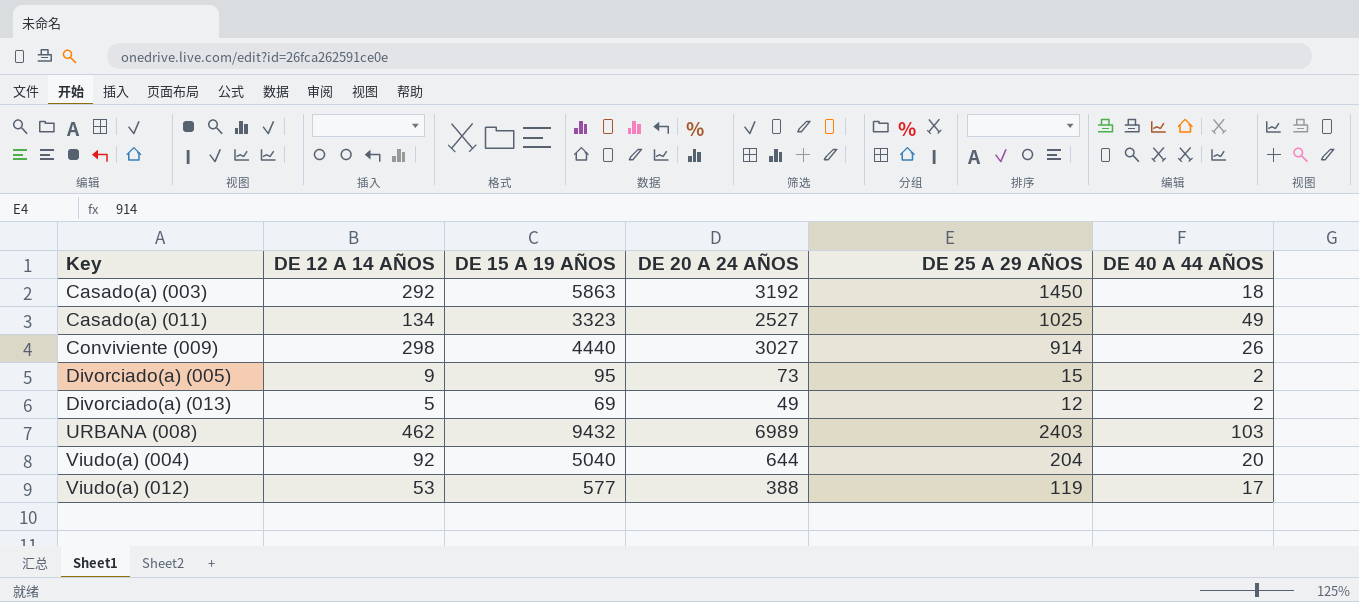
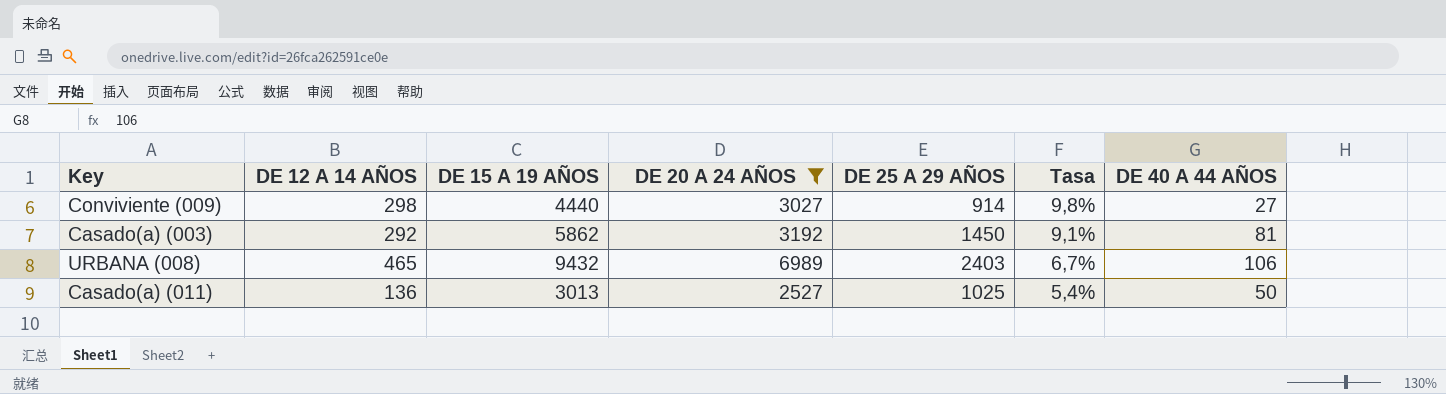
filter: none -> DE 20 A 24 AÑOS >= 2527
row order: Key ascending -> Tasa descending
column Tasa | formula: none -> [DE 12 A 14 AÑOS] / [DE 20 A 24 AÑOS]
Conviviente (009) | DE 40 A 44 AÑOS: 26 -> 27
Casado(a) (003) | DE 15 A 19 AÑOS: 5863 -> 5862
Casado(a) (003) | DE 40 A 44 AÑOS: 18 -> 81
URBANA (008) | DE 12 A 14 AÑOS: 462 -> 465
URBANA (008) | DE 40 A 44 AÑOS: 103 -> 106
Casado(a) (011) | DE 12 A 14 AÑOS: 134 -> 136
Casado(a) (011) | DE 15 A 19 AÑOS: 3323 -> 3013
Casado(a) (011) | DE 40 A 44 AÑOS: 49 -> 50

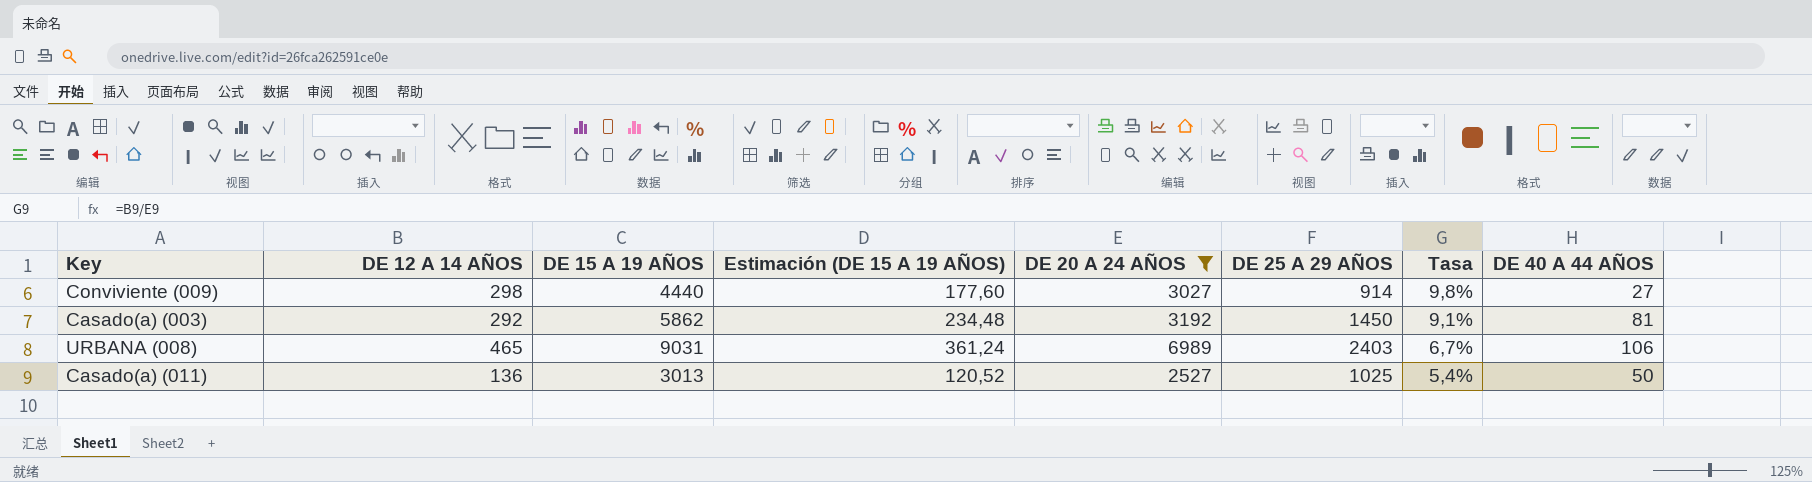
column Estimación (DE 15 A 19 AÑOS) | formula: none -> [DE 15 A 19 AÑOS] * 0,04
URBANA (008) | DE 15 A 19 AÑOS: 9432 -> 9031

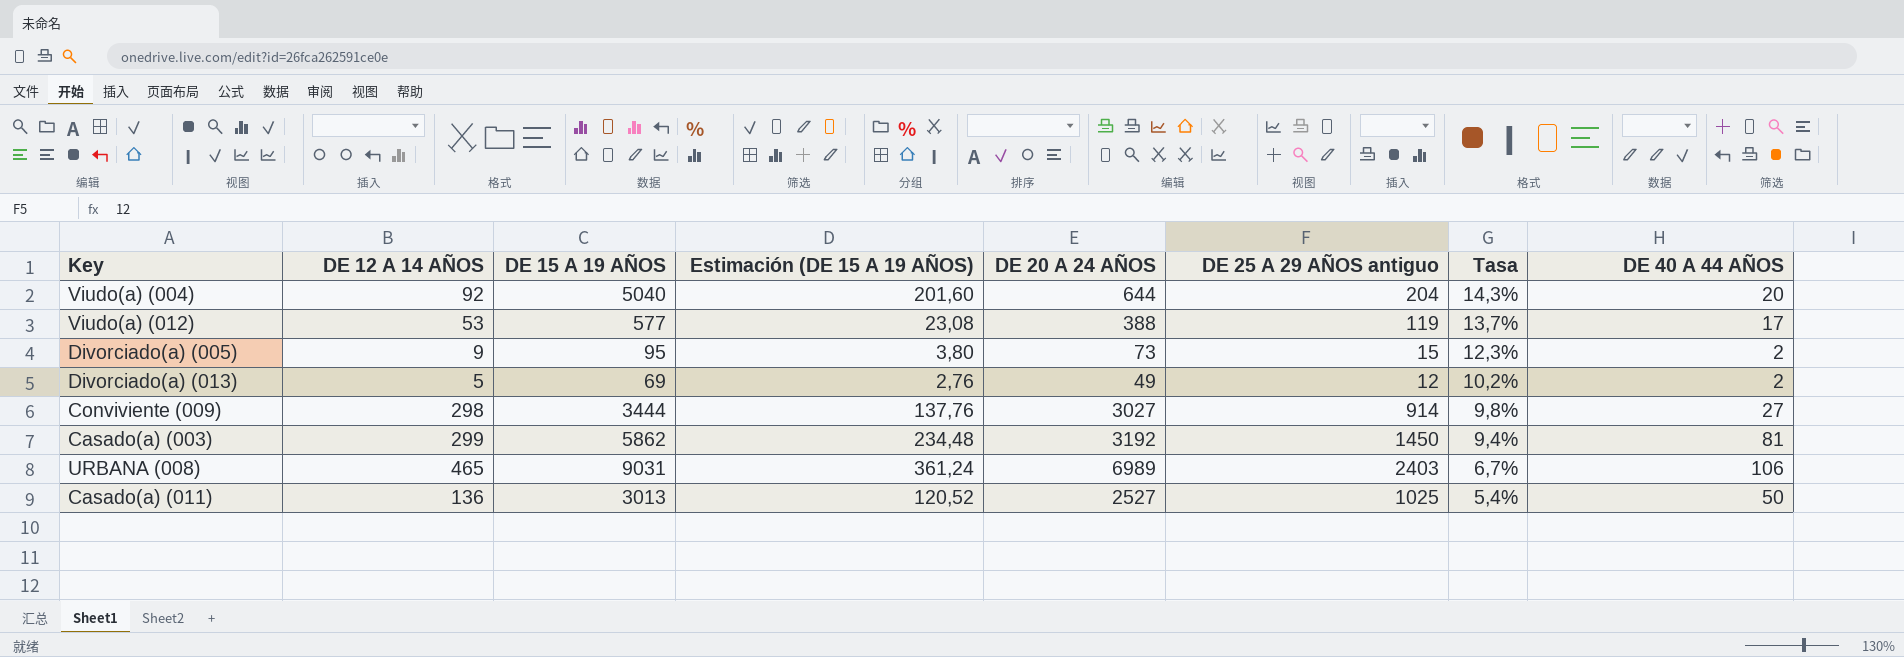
filter: DE 20 A 24 AÑOS >= 2527 -> none
column name: DE 25 A 29 AÑOS -> DE 25 A 29 AÑOS antiguo
Conviviente (009) | DE 15 A 19 AÑOS: 4440 -> 3444
Conviviente (009) | Estimación (DE 15 A 19 AÑOS): 177,60 -> 137,76
Casado(a) (003) | DE 12 A 14 AÑOS: 292 -> 299
Casado(a) (003) | Tasa: 9,1% -> 9,4%

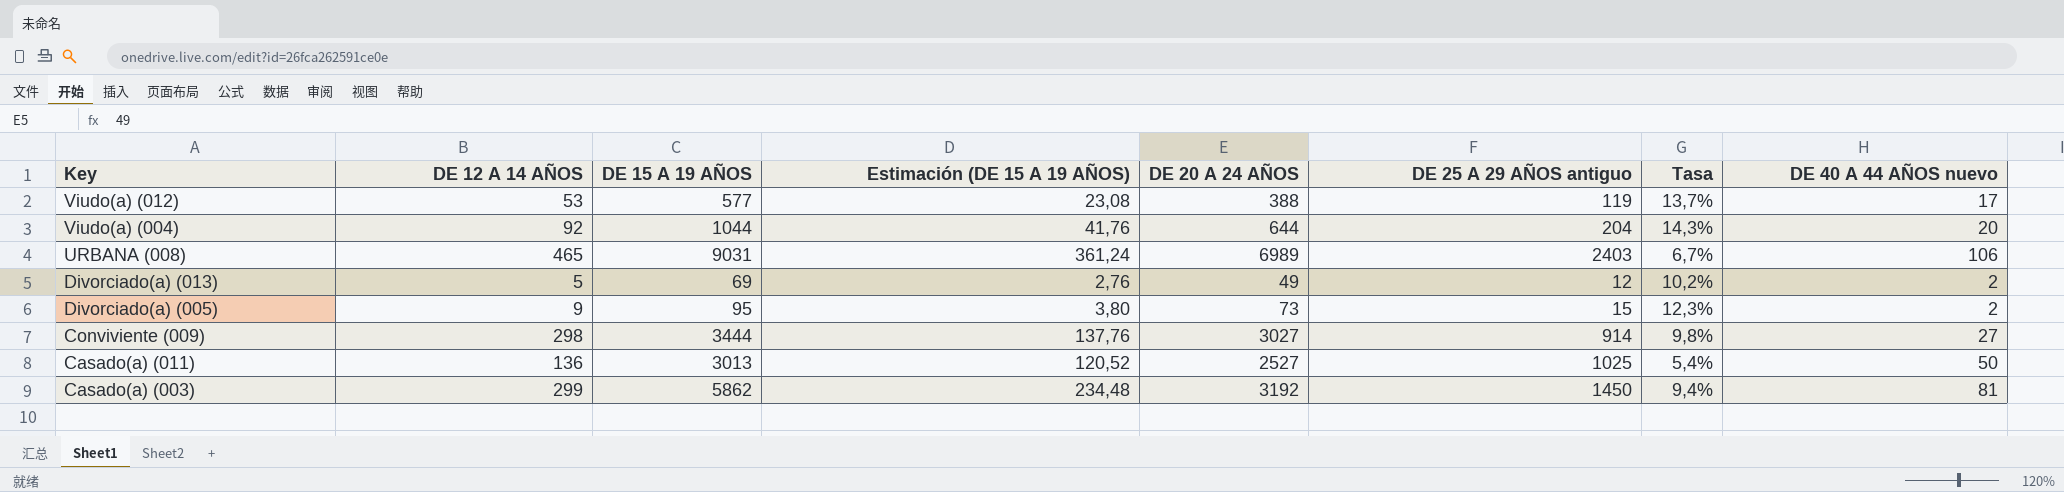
row order: Tasa descending -> Key descending
column name: DE 40 A 44 AÑOS -> DE 40 A 44 AÑOS nuevo
Viudo(a) (004) | DE 15 A 19 AÑOS: 5040 -> 1044
Viudo(a) (004) | Estimación (DE 15 A 19 AÑOS): 201,60 -> 41,76

